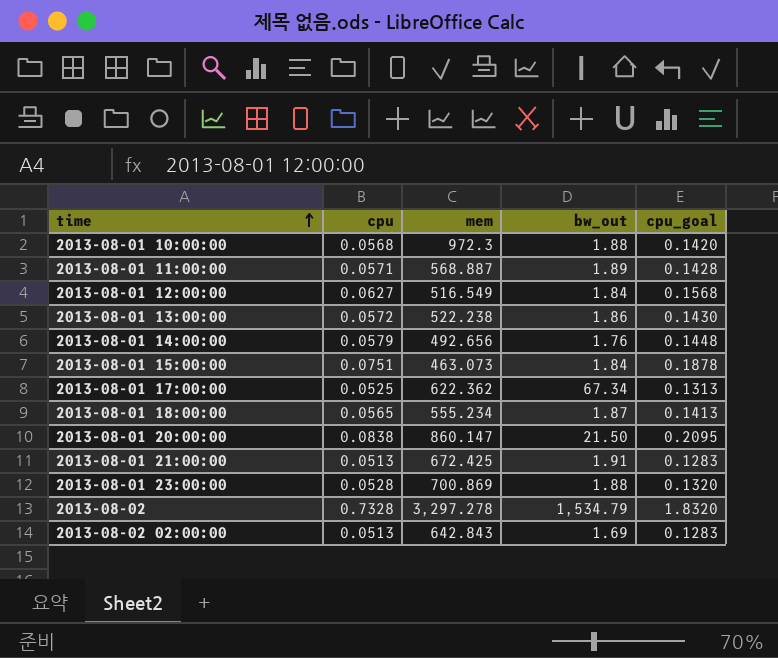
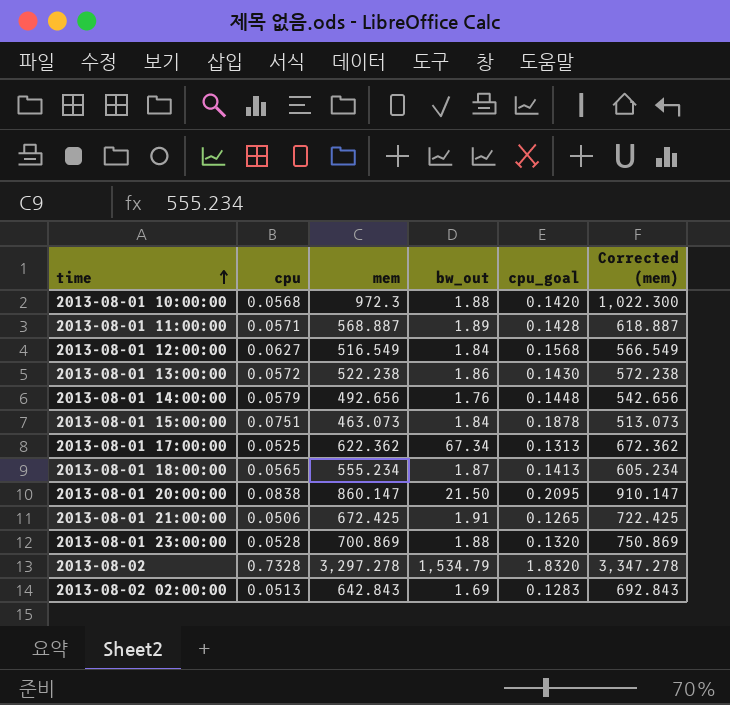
column Corrected (mem) | formula: none -> [mem] + 50
2013-08-01 21:00:00 | cpu: 0.0513 -> 0.0506
2013-08-01 21:00:00 | cpu_goal: 0.1283 -> 0.1265

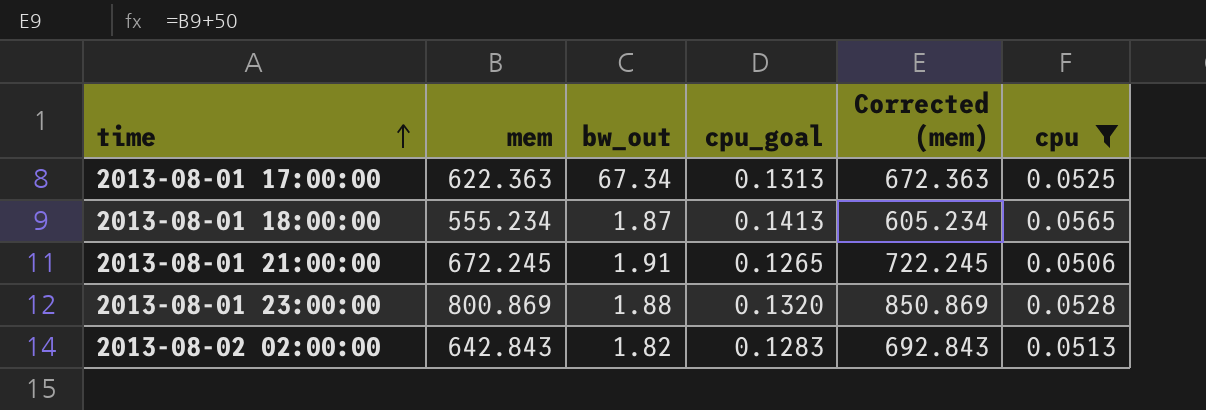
filter: none -> cpu <= 0.0565
column cpu | position: 2 -> 6
2013-08-01 17:00:00 | mem: 622.362 -> 622.363
2013-08-01 17:00:00 | Corrected (mem): 672.362 -> 672.363
2013-08-01 21:00:00 | mem: 672.425 -> 672.245
2013-08-01 21:00:00 | Corrected (mem): 722.425 -> 722.245
2013-08-01 23:00:00 | mem: 700.869 -> 800.869
2013-08-01 23:00:00 | Corrected (mem): 750.869 -> 850.869
2013-08-02 02:00:00 | bw_out: 1.69 -> 1.82

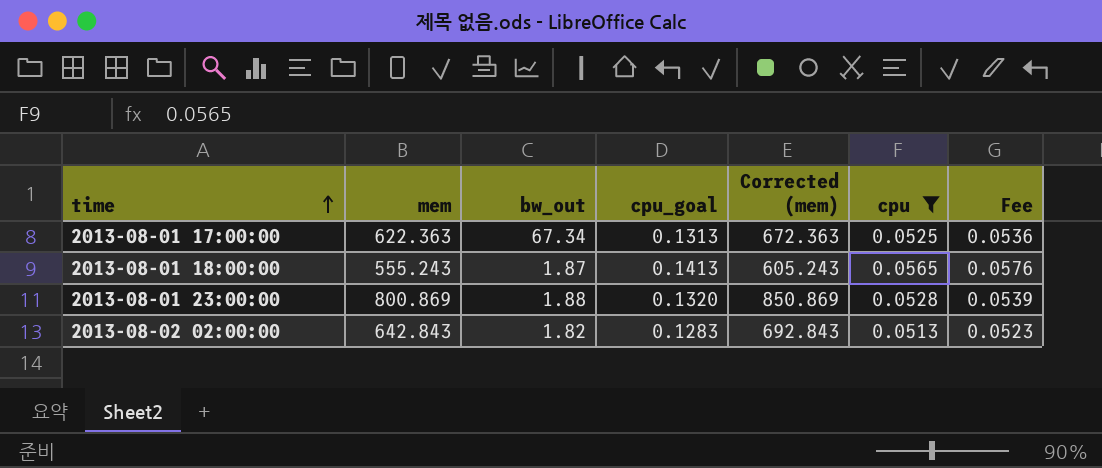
column Fee | formula: none -> [cpu] * 1.02
row 2013-08-01 21:00:00: 672.245 | 1.91 | 0.1265 | 722.245 | 0.0506 -> none
2013-08-01 18:00:00 | mem: 555.234 -> 555.243
2013-08-01 18:00:00 | Corrected (mem): 605.234 -> 605.243

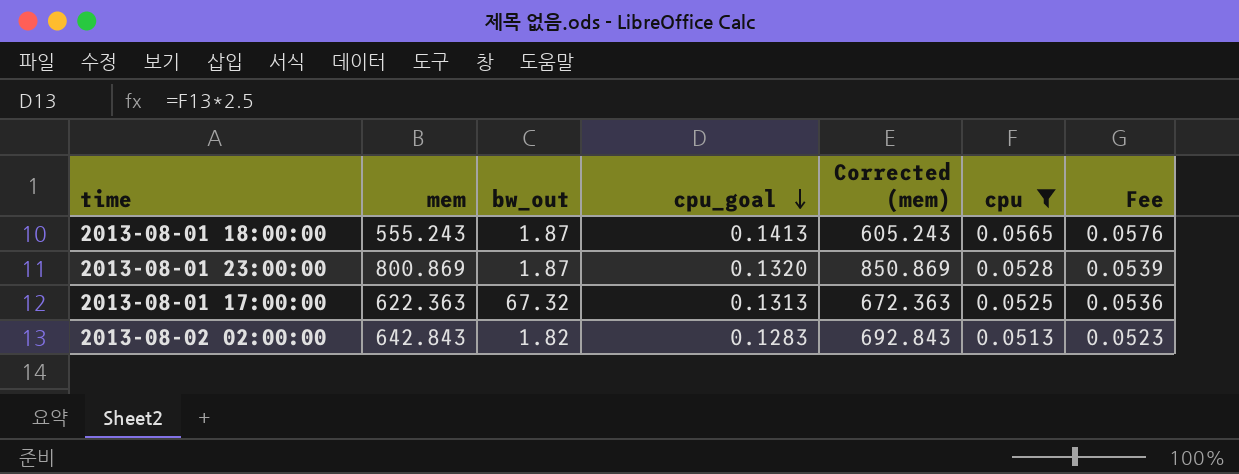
row order: time ascending -> cpu_goal descending
2013-08-01 23:00:00 | bw_out: 1.88 -> 1.87
2013-08-01 17:00:00 | bw_out: 67.34 -> 67.32

